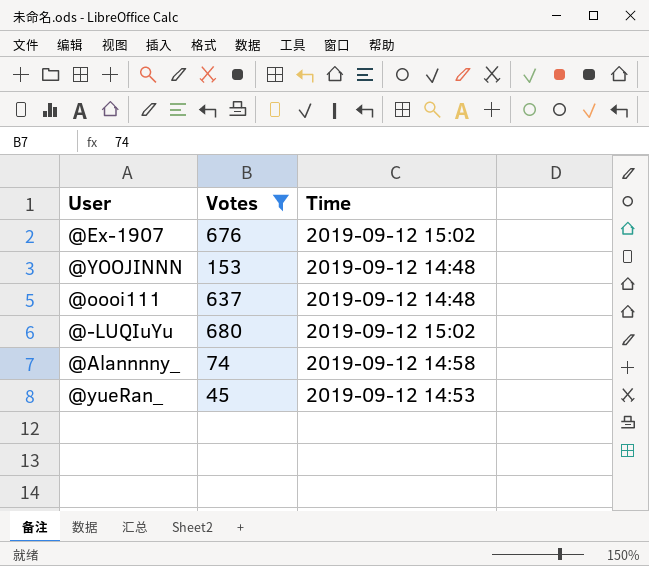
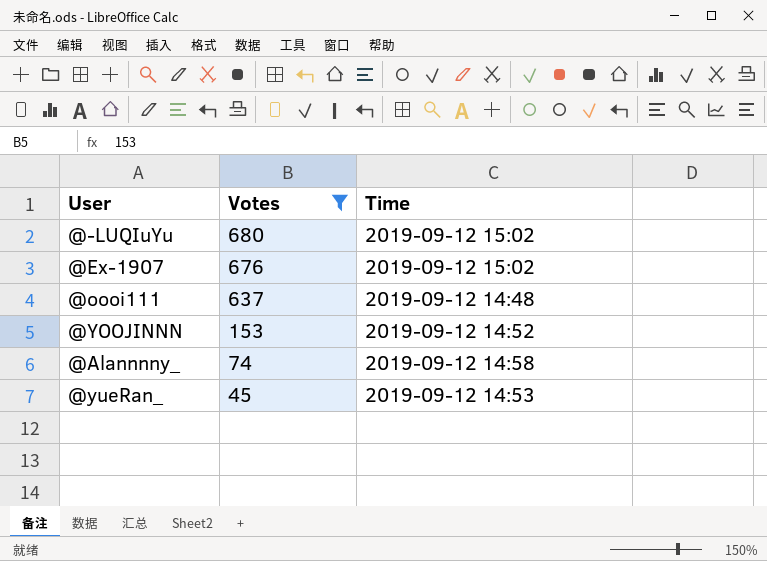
row order: none -> Votes descending
@YOOJINNN | Time: 2019-09-12 14:48 -> 2019-09-12 14:52

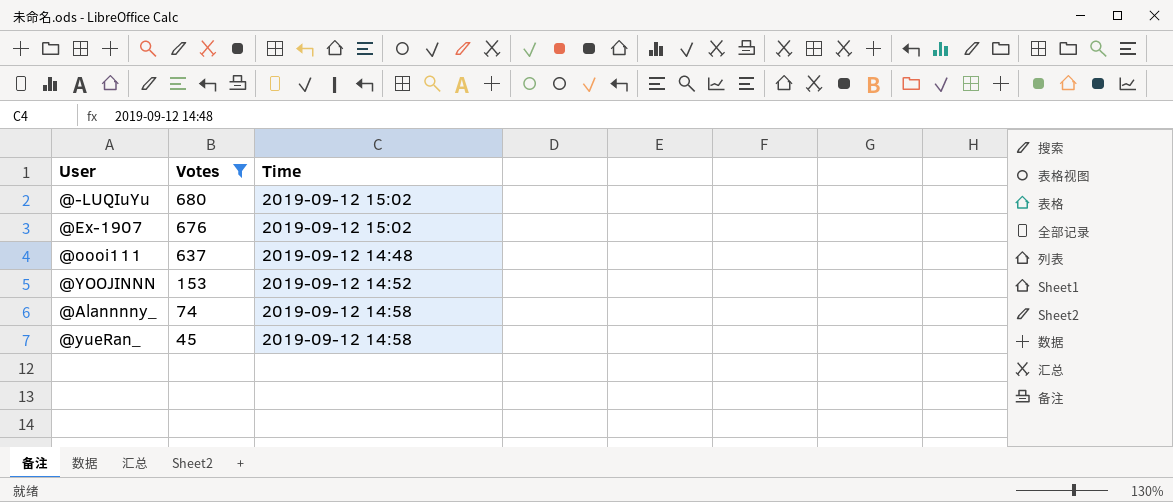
@yueRan_ | Time: 2019-09-12 14:53 -> 2019-09-12 14:58

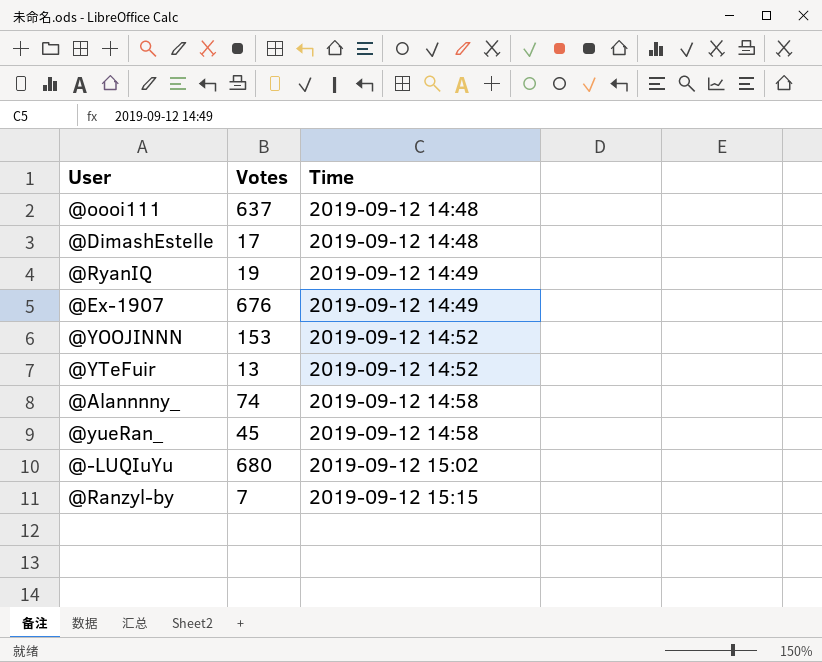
filter: Votes >= 45 -> none
row order: Votes descending -> Time ascending
@Ex-1907 | Time: 2019-09-12 15:02 -> 2019-09-12 14:49

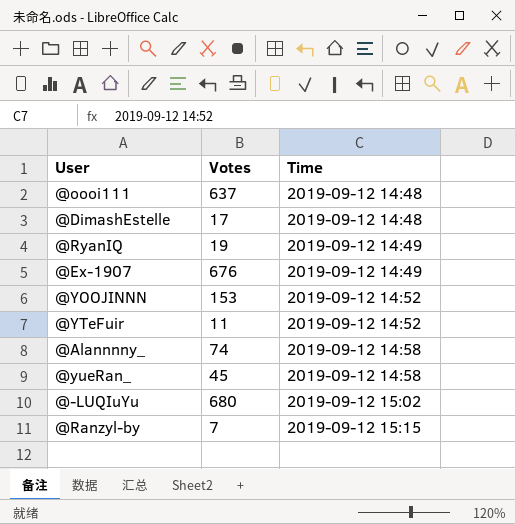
@YTeFuir | Votes: 13 -> 11

